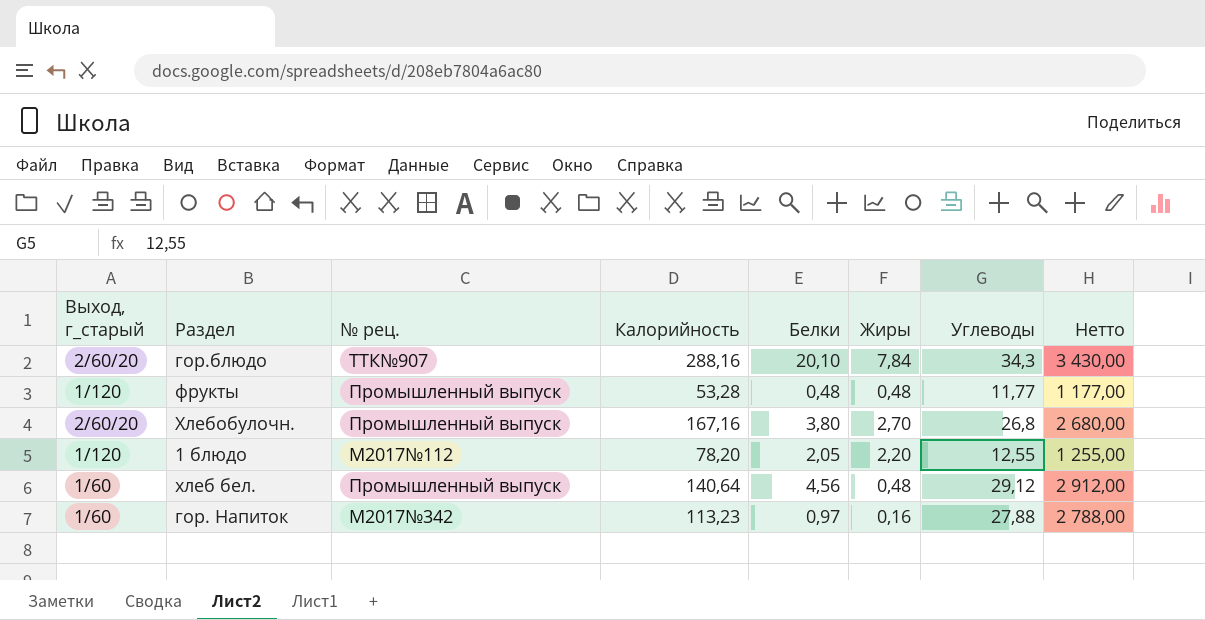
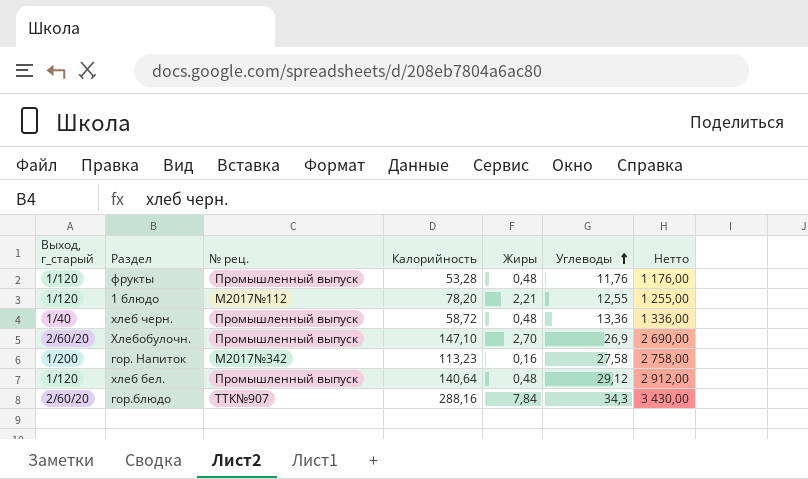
row order: none -> Углеводы ascending
column Белки | position: 5 -> none
фрукты | Углеводы: 11,77 -> 11,76
фрукты | Нетто: 1 177,00 -> 1 176,00
1 блюдо | Жиры: 2,20 -> 2,21
row хлеб черн.: none -> 1/40 | Промышленный выпуск | 58,72 | 0,48 | 13,36 | 1 336,00
Хлебобулочн. | Калорийность: 167,16 -> 147,10
Хлебобулочн. | Углеводы: 26,8 -> 26,9
Хлебобулочн. | Нетто: 2 680,00 -> 2 690,00
гор. Напиток | Выход, г_старый: 1/60 -> 1/200
гор. Напиток | Углеводы: 27,88 -> 27,58
гор. Напиток | Нетто: 2 788,00 -> 2 758,00
хлеб бел. | Выход, г_старый: 1/60 -> 1/120

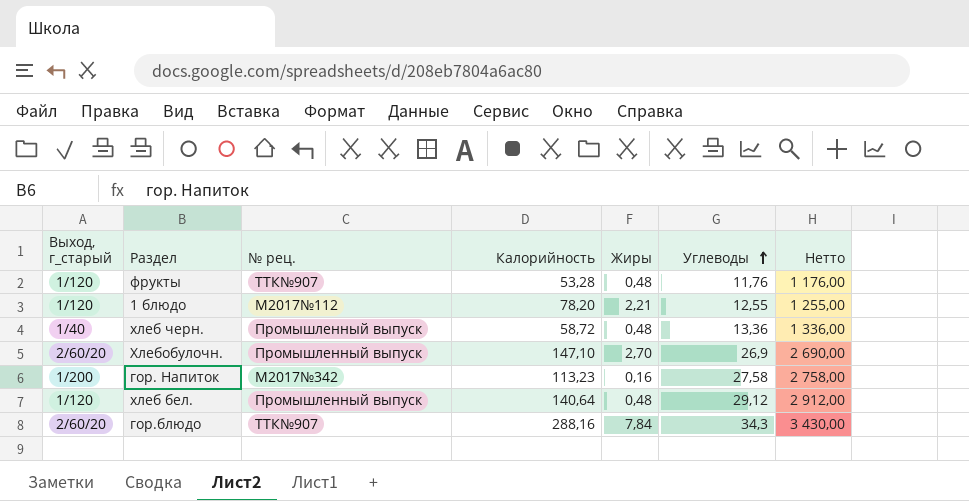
фрукты | № рец.: Промышленный выпуск -> ТТК№907

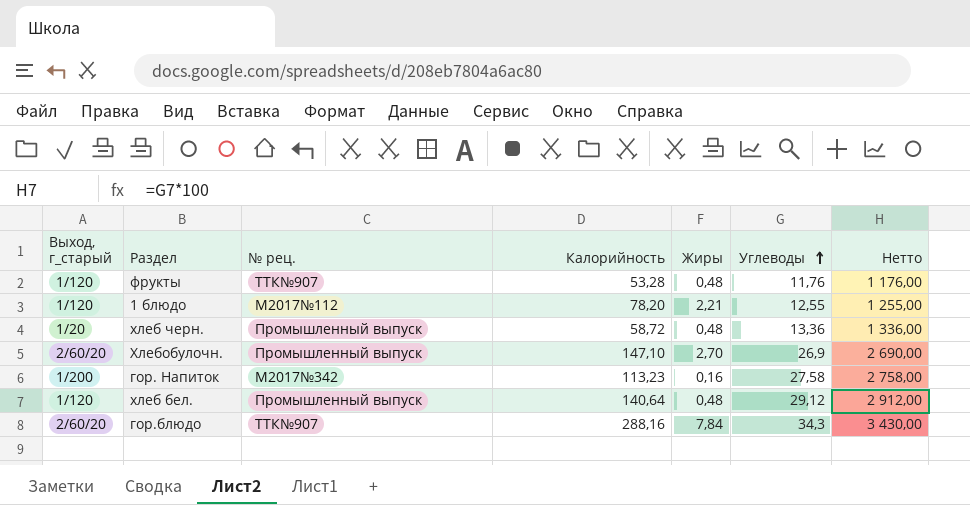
хлеб черн. | Выход, г_старый: 1/40 -> 1/20

